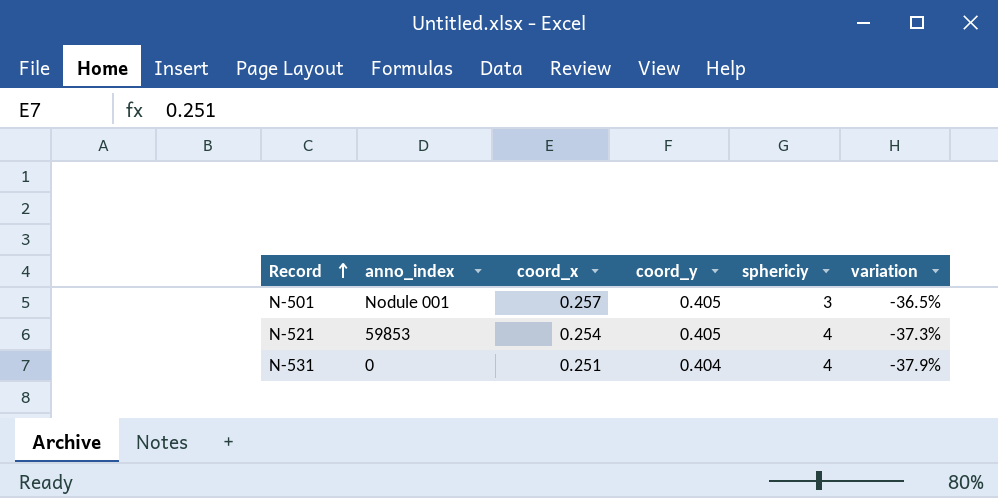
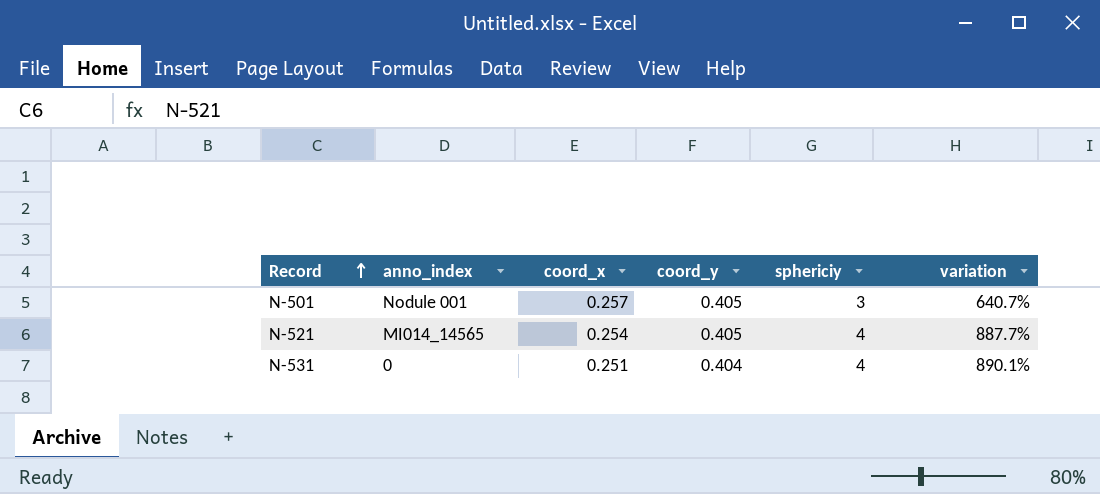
column variation | formula: ([coord_x] - [coord_y]) / [coord_y] -> ([sphericiy] - [coord_y]) / [coord_y]
N-521 | anno_index: 59853 -> MI014_14565

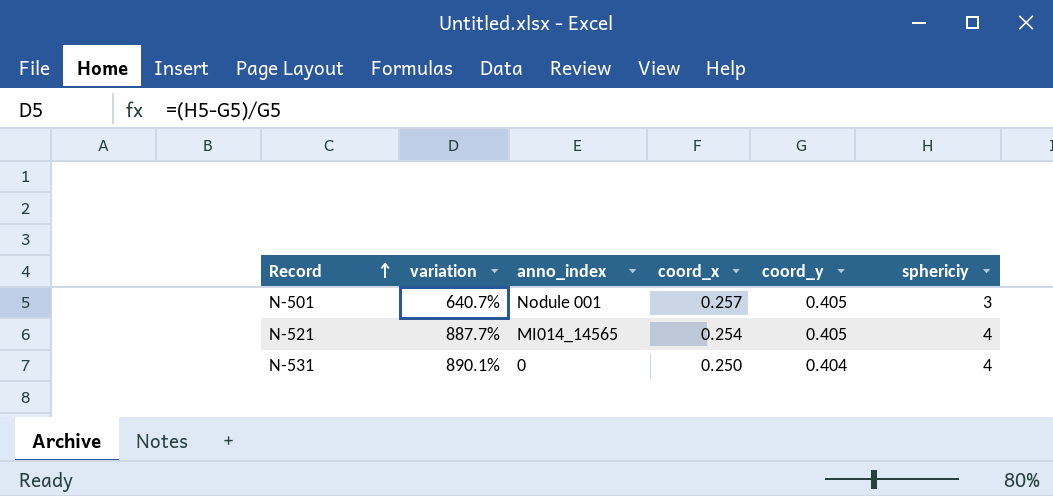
column variation | position: 6 -> 2
N-531 | coord_x: 0.251 -> 0.250

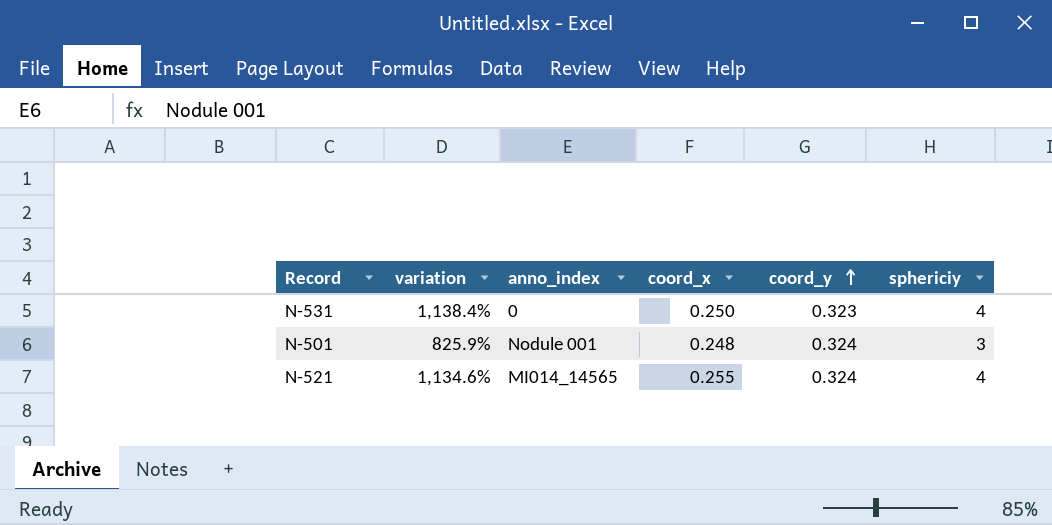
row order: Record ascending -> coord_y ascending
N-531 | variation: 890.1% -> 1,138.4%
N-531 | coord_y: 0.404 -> 0.323
N-501 | variation: 640.7% -> 825.9%
N-501 | coord_x: 0.257 -> 0.248
N-501 | coord_y: 0.405 -> 0.324
N-521 | variation: 887.7% -> 1,134.6%
N-521 | coord_x: 0.254 -> 0.255
N-521 | coord_y: 0.405 -> 0.324

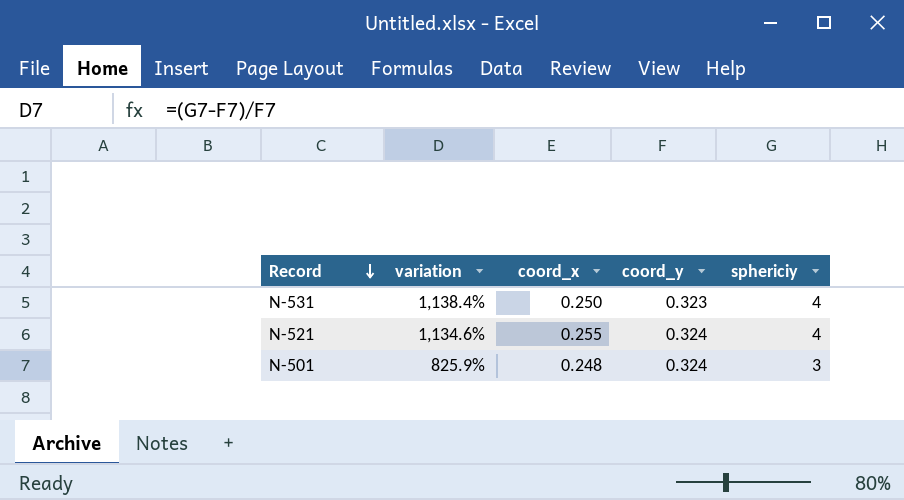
row order: coord_y ascending -> Record descending
column anno_index | position: 3 -> none

